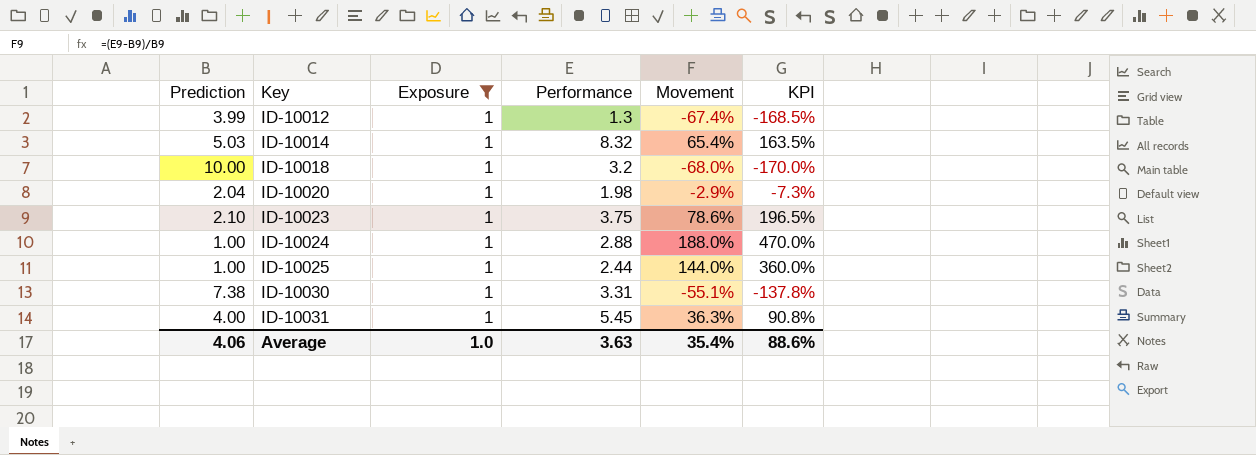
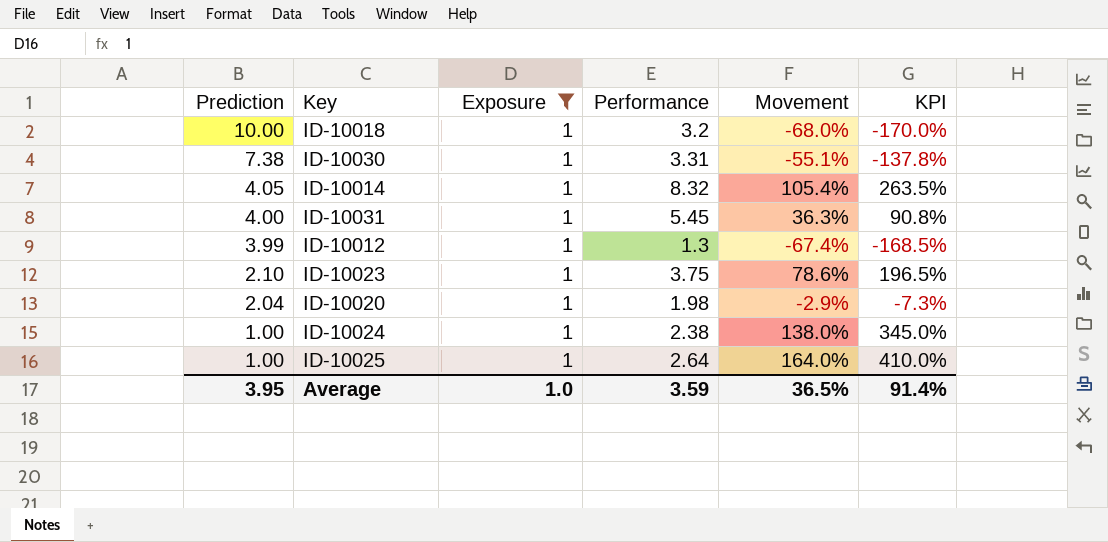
row order: Key ascending -> Prediction descending
ID-10014 | Prediction: 5.03 -> 4.05
ID-10014 | Movement: 65.4% -> 105.4%
ID-10014 | KPI: 163.5% -> 263.5%
ID-10024 | Performance: 2.88 -> 2.38
ID-10024 | Movement: 188.0% -> 138.0%
ID-10024 | KPI: 470.0% -> 345.0%
ID-10025 | Performance: 2.44 -> 2.64
ID-10025 | Movement: 144.0% -> 164.0%
ID-10025 | KPI: 360.0% -> 410.0%
Average | Prediction: 4.06 -> 3.95
Average | Performance: 3.63 -> 3.59
Average | Movement: 35.4% -> 36.5%
Average | KPI: 88.6% -> 91.4%

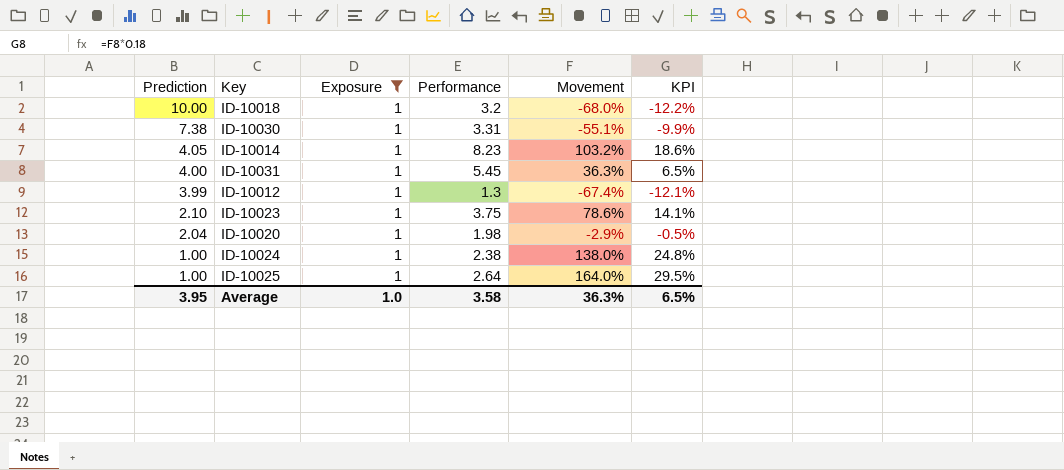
column KPI | formula: [Movement] * 2.5 -> [Movement] * 0.18
ID-10014 | Performance: 8.32 -> 8.23
ID-10014 | Movement: 105.4% -> 103.2%
Average | Performance: 3.59 -> 3.58
Average | Movement: 36.5% -> 36.3%
Average | KPI: 91.4% -> 6.5%

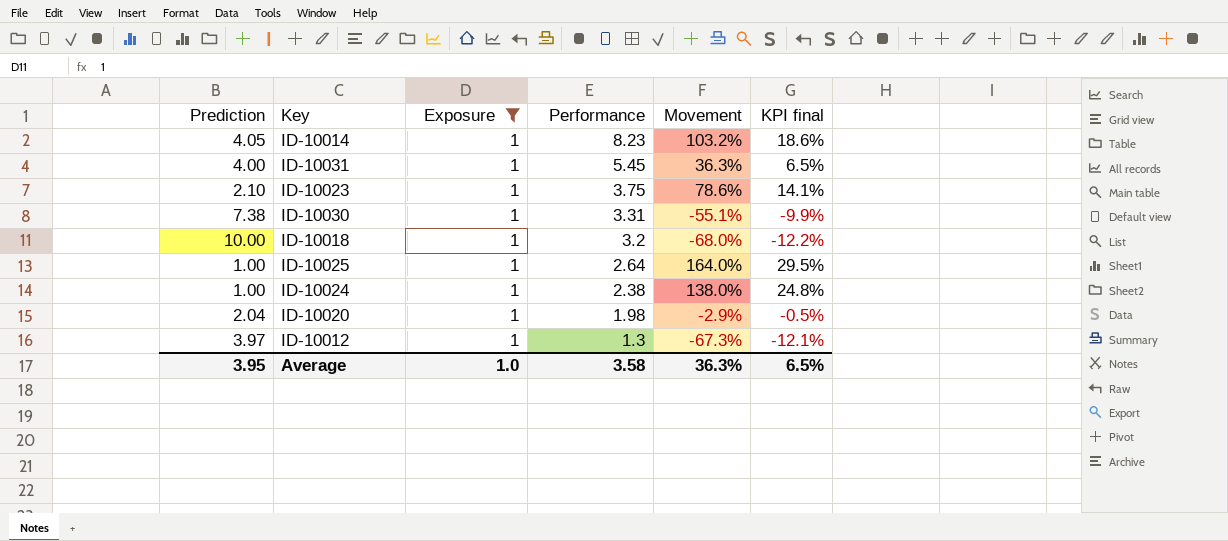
row order: Prediction descending -> Performance descending
column name: KPI -> KPI final
ID-10012 | Prediction: 3.99 -> 3.97
ID-10012 | Movement: -67.4% -> -67.3%

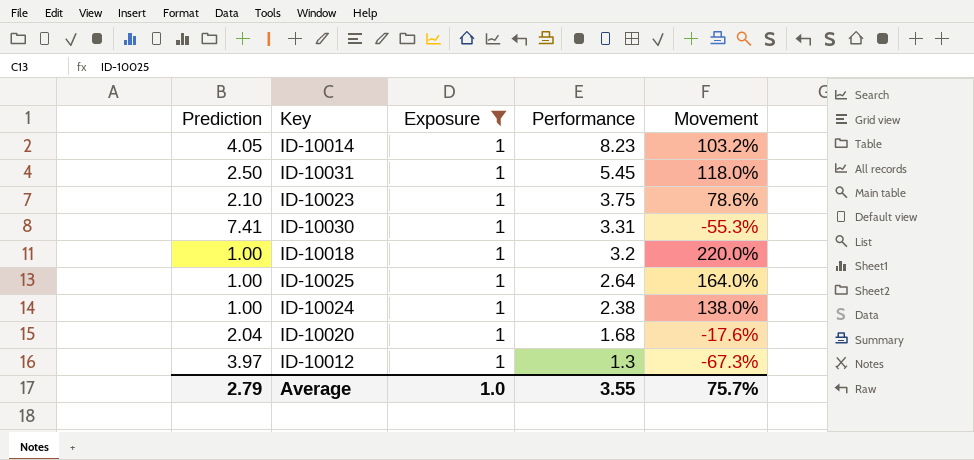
column KPI final | formula: [Movement] * 0.18 -> none
ID-10031 | Prediction: 4.00 -> 2.50
ID-10031 | Movement: 36.3% -> 118.0%
ID-10030 | Prediction: 7.38 -> 7.41
ID-10030 | Movement: -55.1% -> -55.3%
ID-10018 | Prediction: 10.00 -> 1.00
ID-10018 | Movement: -68.0% -> 220.0%
ID-10020 | Performance: 1.98 -> 1.68
ID-10020 | Movement: -2.9% -> -17.6%
Average | Prediction: 3.95 -> 2.79
Average | Performance: 3.58 -> 3.55
Average | Movement: 36.3% -> 75.7%

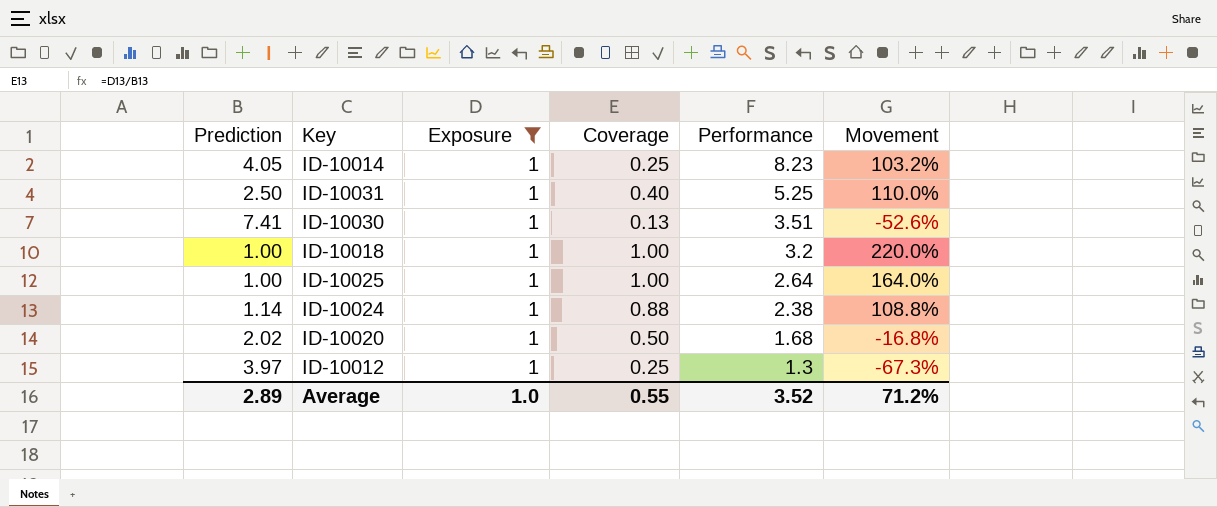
column Coverage | formula: none -> [Exposure] / [Prediction]
row ID-10023: 2.10 | 1 | 3.75 | 78.6% -> none
ID-10031 | Performance: 5.45 -> 5.25
ID-10031 | Movement: 118.0% -> 110.0%
ID-10030 | Performance: 3.31 -> 3.51
ID-10030 | Movement: -55.3% -> -52.6%
ID-10024 | Prediction: 1.00 -> 1.14
ID-10024 | Movement: 138.0% -> 108.8%
ID-10020 | Prediction: 2.04 -> 2.02
ID-10020 | Movement: -17.6% -> -16.8%
Average | Prediction: 2.79 -> 2.89
Average | Performance: 3.55 -> 3.52
Average | Movement: 75.7% -> 71.2%

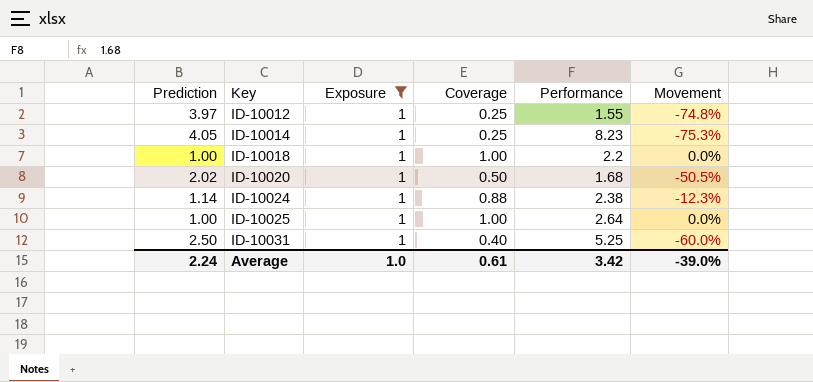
row order: Performance descending -> Key ascending
column Movement | formula: ([Performance] - [Prediction]) / [Prediction] -> ([Exposure] - [Prediction]) / [Prediction]
row ID-10030: 7.41 | 1 | 0.13 | 3.51 | -52.6% -> none
ID-10012 | Performance: 1.3 -> 1.55
ID-10018 | Performance: 3.2 -> 2.2
Average | Prediction: 2.89 -> 2.24
Average | Coverage: 0.55 -> 0.61
Average | Performance: 3.52 -> 3.42
Average | Movement: 71.2% -> -39.0%

